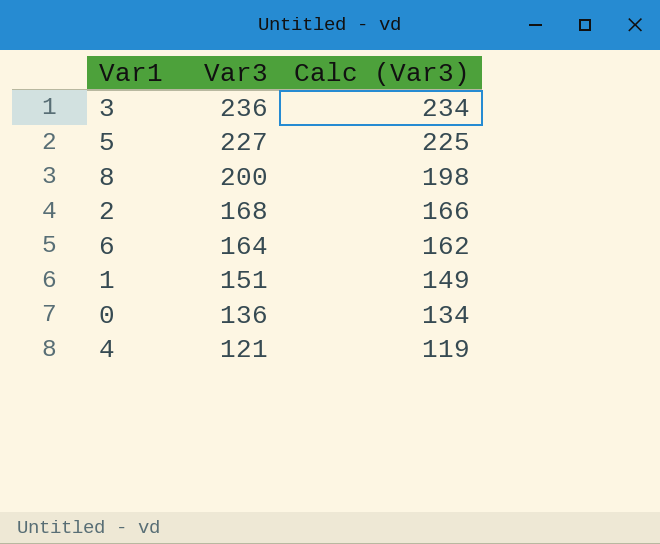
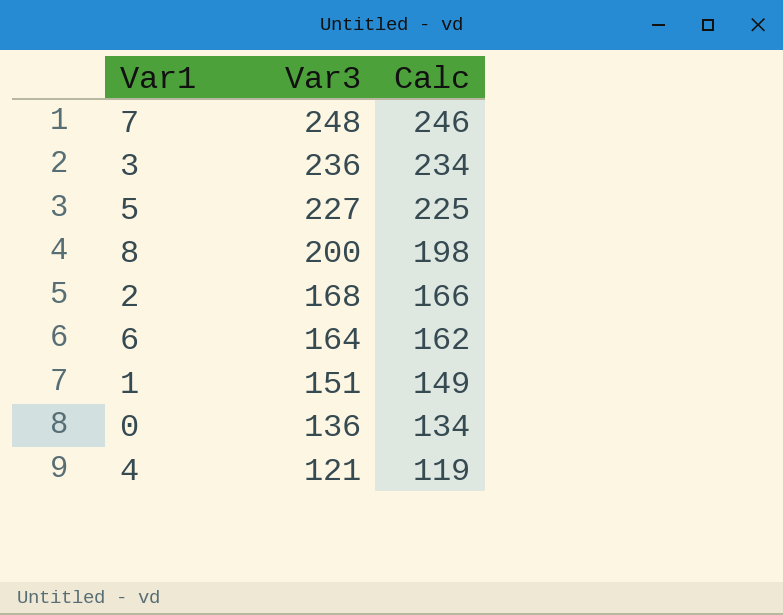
column name: Calc (Var3) -> Calc
row 7: none -> 248 | 246

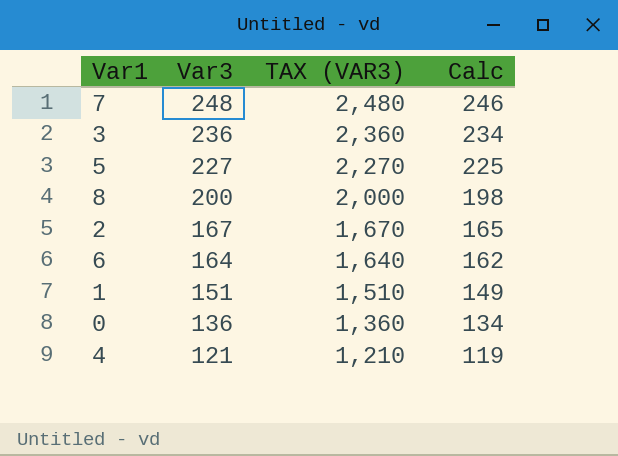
column TAX (VAR3) | formula: none -> [Var3] * 10
2 | Var3: 168 -> 167
2 | Calc: 166 -> 165

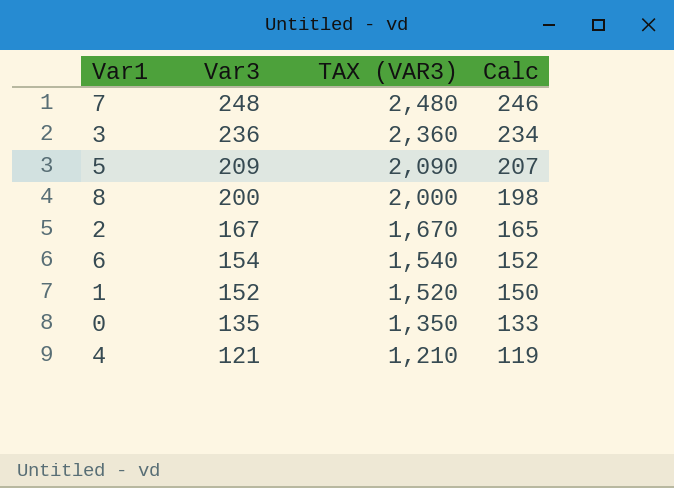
5 | Var3: 227 -> 209
5 | TAX (VAR3): 2,270 -> 2,090
5 | Calc: 225 -> 207
6 | Var3: 164 -> 154
6 | TAX (VAR3): 1,640 -> 1,540
6 | Calc: 162 -> 152
1 | Var3: 151 -> 152
1 | TAX (VAR3): 1,510 -> 1,520
1 | Calc: 149 -> 150
0 | Var3: 136 -> 135
0 | TAX (VAR3): 1,360 -> 1,350
0 | Calc: 134 -> 133

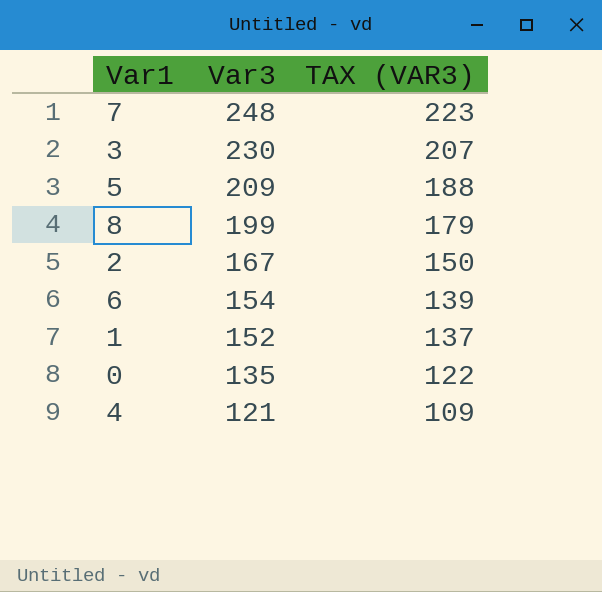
column Calc | formula: [Var3] - 2 -> none
column TAX (VAR3) | formula: [Var3] * 10 -> [Var3] * 0.9
3 | Var3: 236 -> 230
8 | Var3: 200 -> 199

